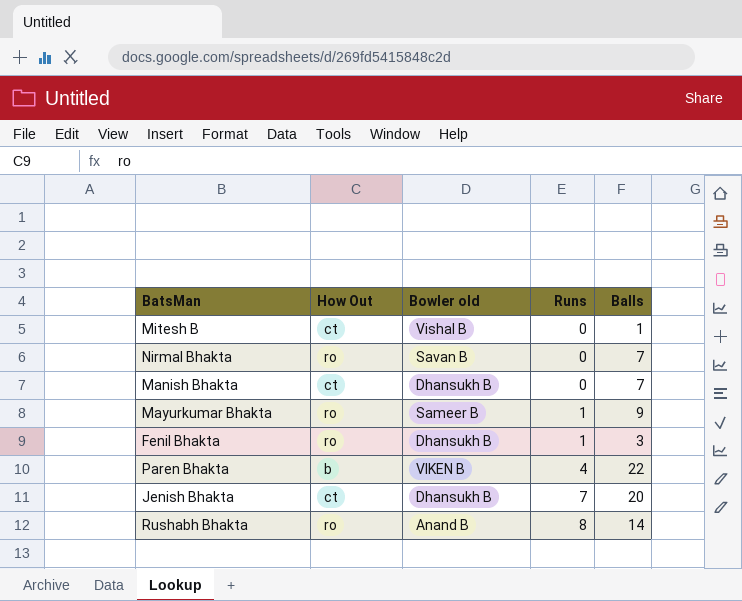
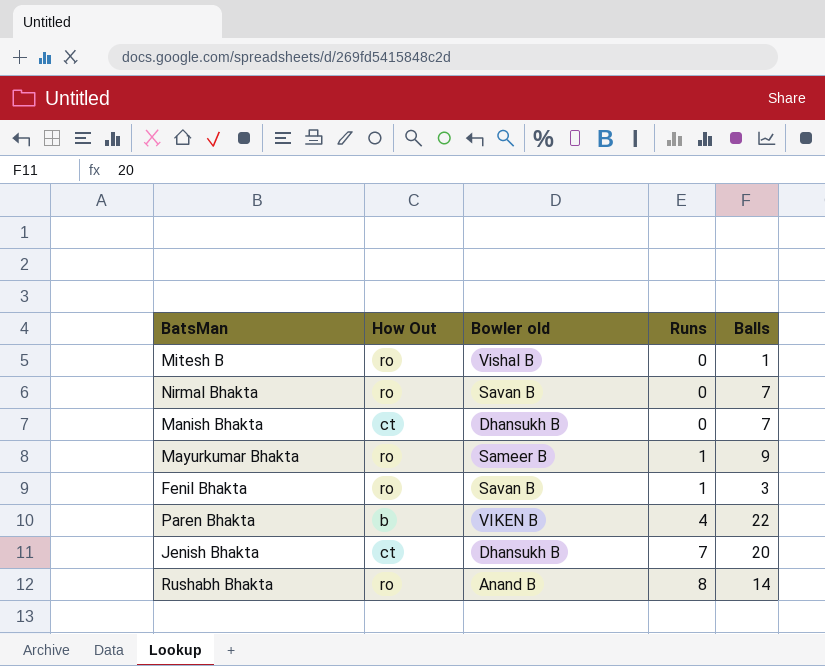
Mitesh B | How Out: ct -> ro
Fenil Bhakta | Bowler old: Dhansukh B -> Savan B

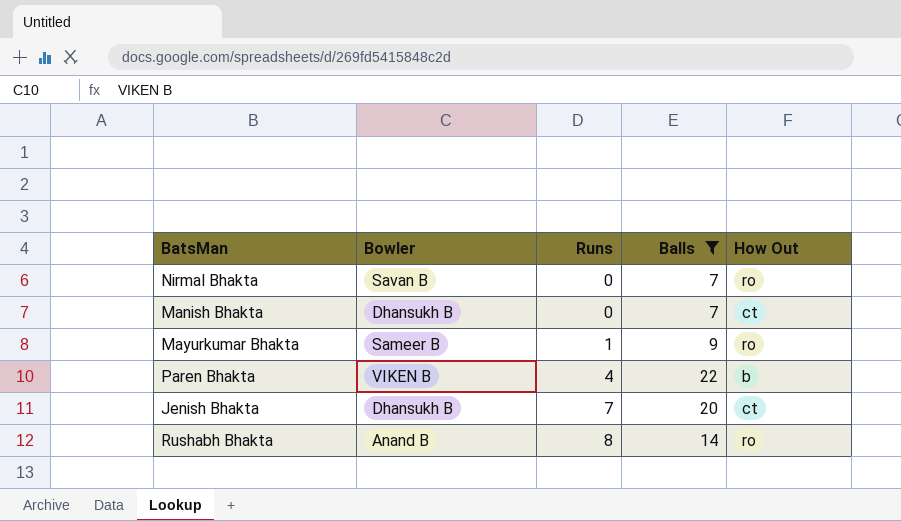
filter: none -> Balls >= 7
column name: Bowler old -> Bowler
column How Out | position: 2 -> 5

